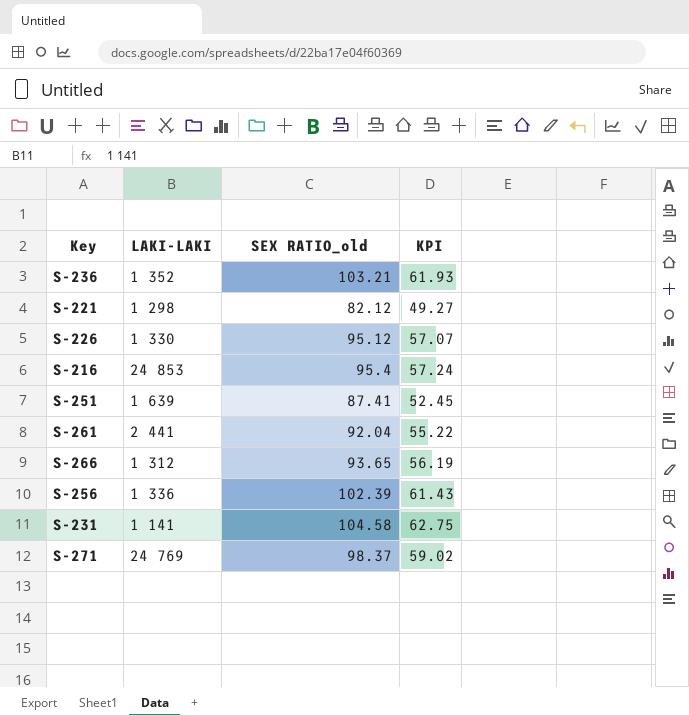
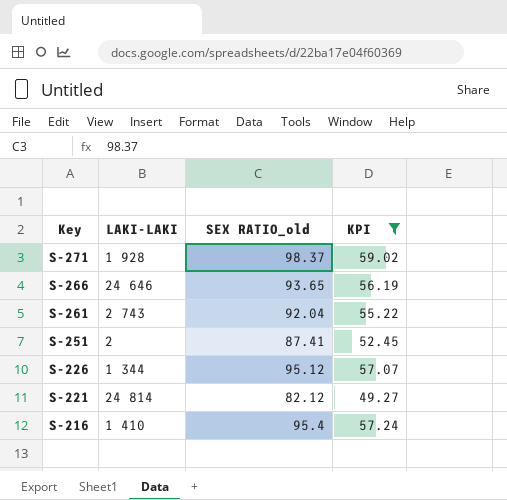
filter: none -> KPI <= 59.02
row order: none -> Key descending
S-271 | LAKI-LAKI: 24 769 -> 1 928
S-266 | LAKI-LAKI: 1 312 -> 24 646
S-261 | LAKI-LAKI: 2 441 -> 2 743
S-251 | LAKI-LAKI: 1 639 -> 2
S-226 | LAKI-LAKI: 1 330 -> 1 344
S-221 | LAKI-LAKI: 1 298 -> 24 814
S-216 | LAKI-LAKI: 24 853 -> 1 410

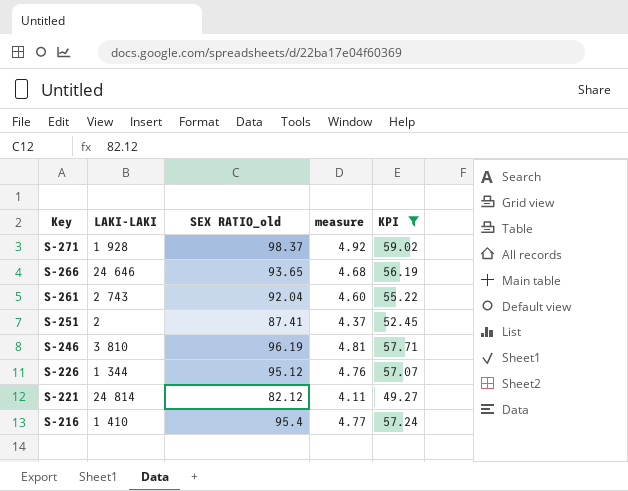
column measure | formula: none -> [SEX RATIO_old] * 0.05
row S-246: none -> 3 810 | 96.19 | 4.81 | 57.71

